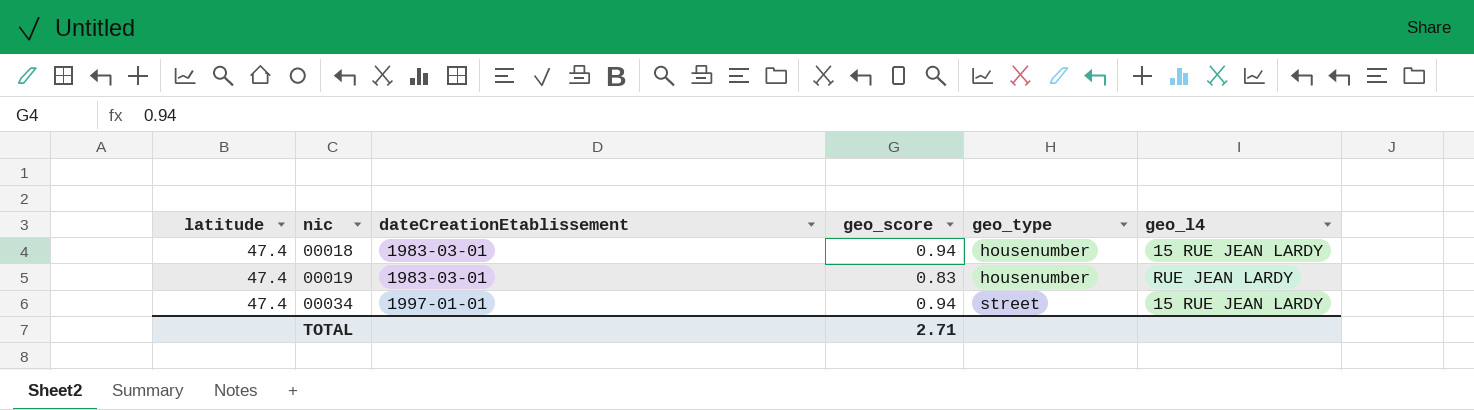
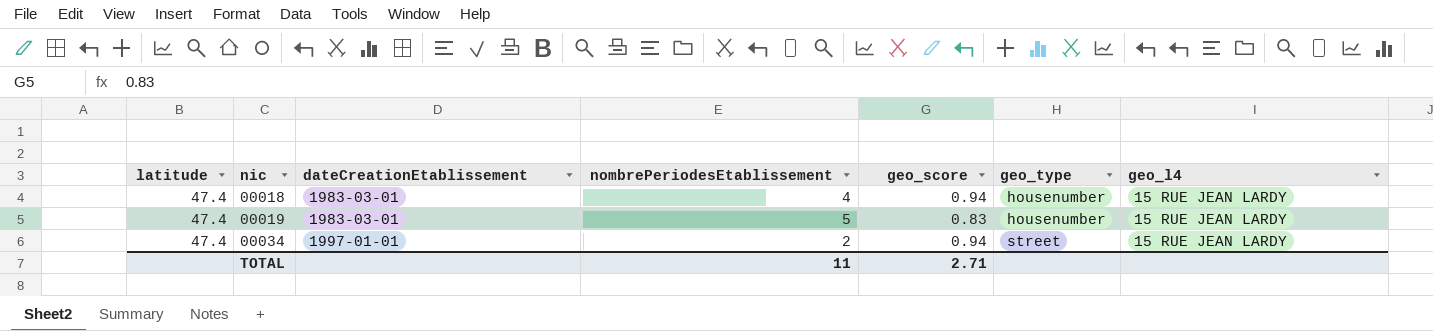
column nombrePeriodesEtablissement | position: none -> 4
00019 | geo_l4: RUE JEAN LARDY -> 15 RUE JEAN LARDY

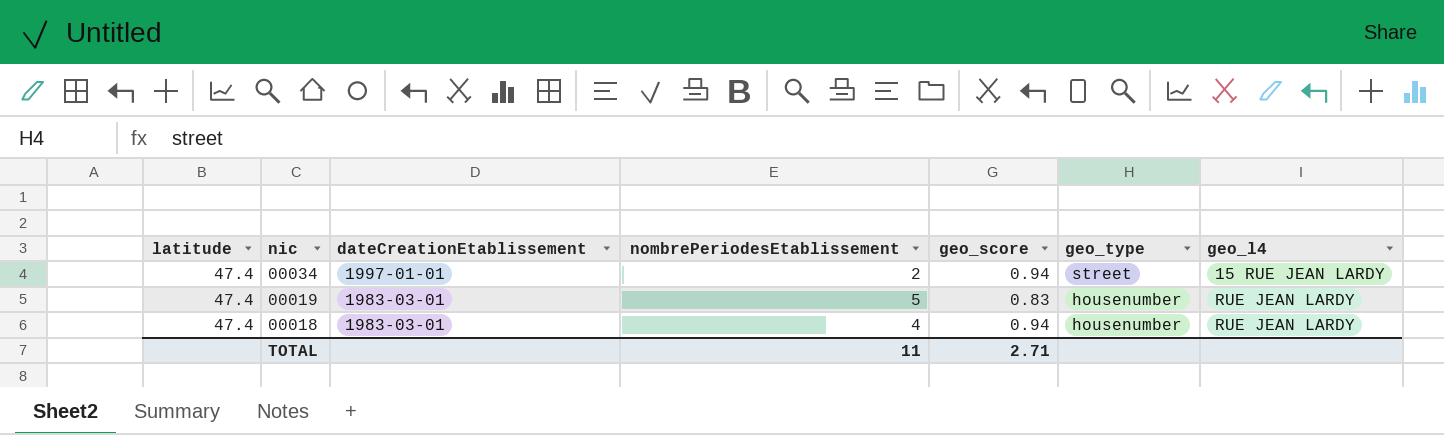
row order: nic ascending -> nic descending
00019 | geo_l4: 15 RUE JEAN LARDY -> RUE JEAN LARDY
00018 | geo_l4: 15 RUE JEAN LARDY -> RUE JEAN LARDY

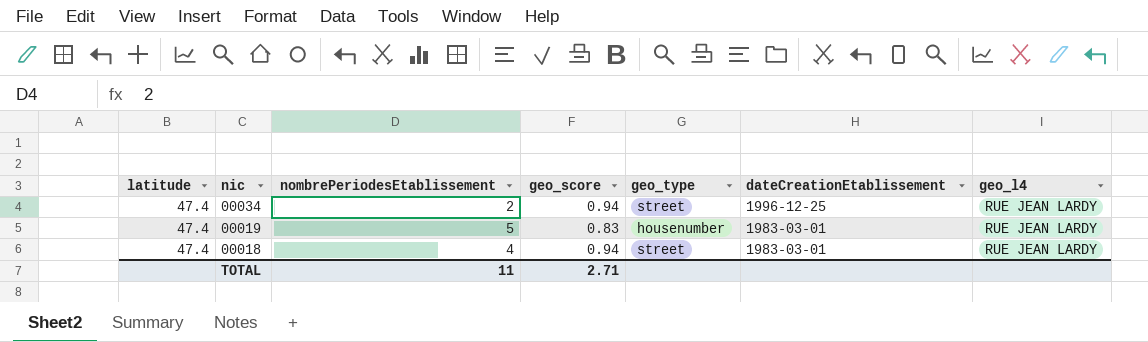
column dateCreationEtablissement | position: 3 -> 6
00034 | dateCreationEtablissement: 1997-01-01 -> 1996-12-25
00034 | geo_l4: 15 RUE JEAN LARDY -> RUE JEAN LARDY
00018 | geo_type: housenumber -> street

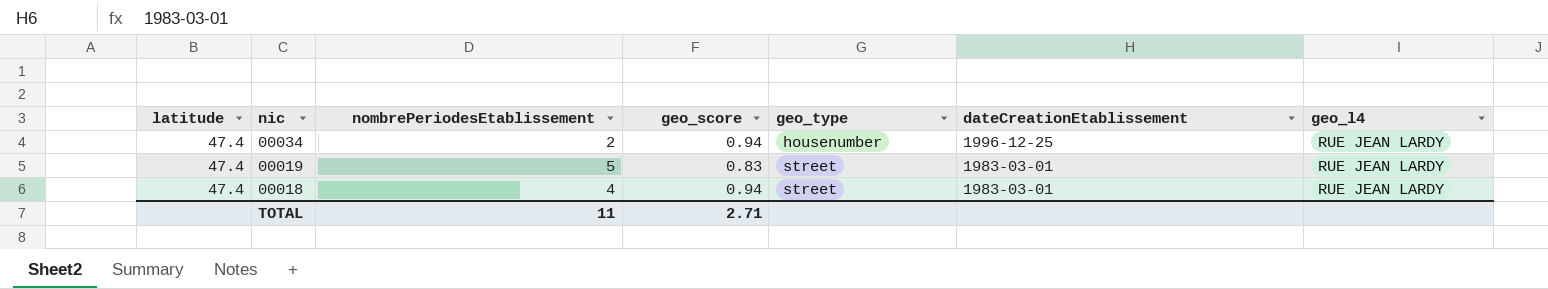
00034 | geo_type: street -> housenumber
00019 | geo_type: housenumber -> street

